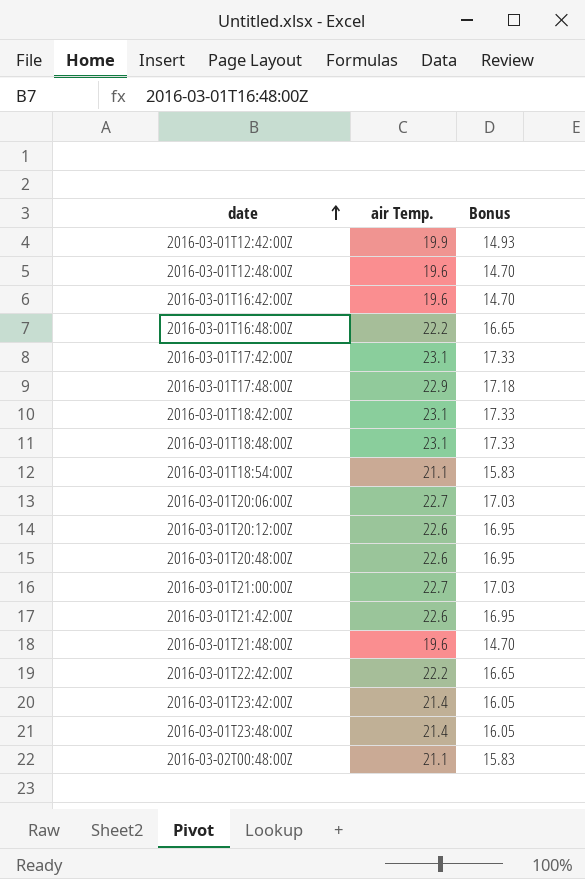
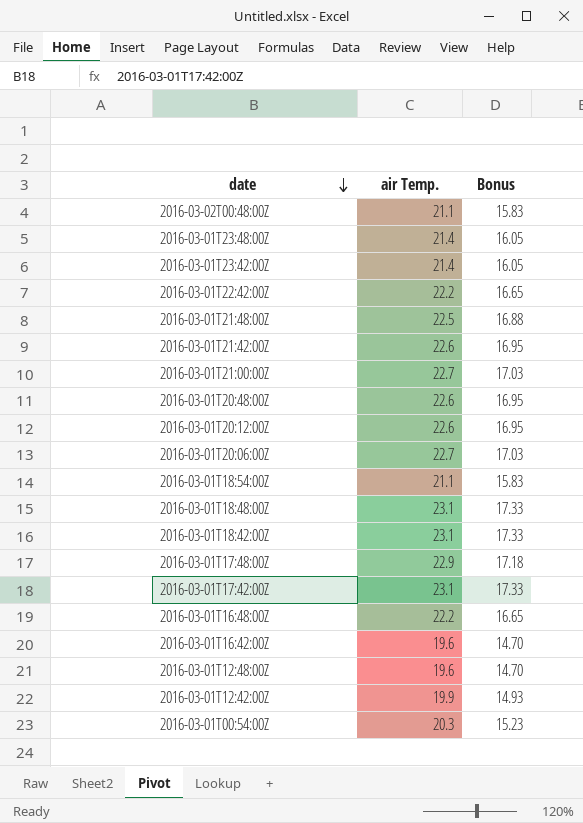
row order: date ascending -> date descending
2016-03-01T21:48:00Z | air Temp.: 19.6 -> 22.5
2016-03-01T21:48:00Z | Bonus: 14.70 -> 16.88
row 2016-03-01T00:54:00Z: none -> 20.3 | 15.23

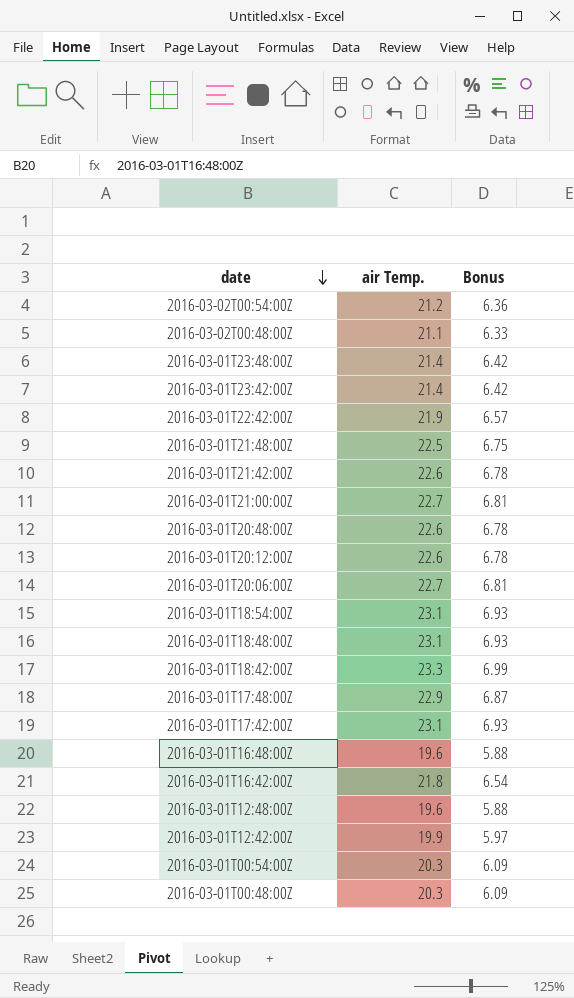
column Bonus | formula: [air Temp.] * 0.75 -> [air Temp.] * 0.3
row 2016-03-02T00:54:00Z: none -> 21.2 | 6.36
2016-03-01T22:42:00Z | air Temp.: 22.2 -> 21.9
2016-03-01T18:54:00Z | air Temp.: 21.1 -> 23.1
2016-03-01T18:42:00Z | air Temp.: 23.1 -> 23.3
2016-03-01T16:48:00Z | air Temp.: 22.2 -> 19.6
2016-03-01T16:42:00Z | air Temp.: 19.6 -> 21.8
row 2016-03-01T00:48:00Z: none -> 20.3 | 6.09

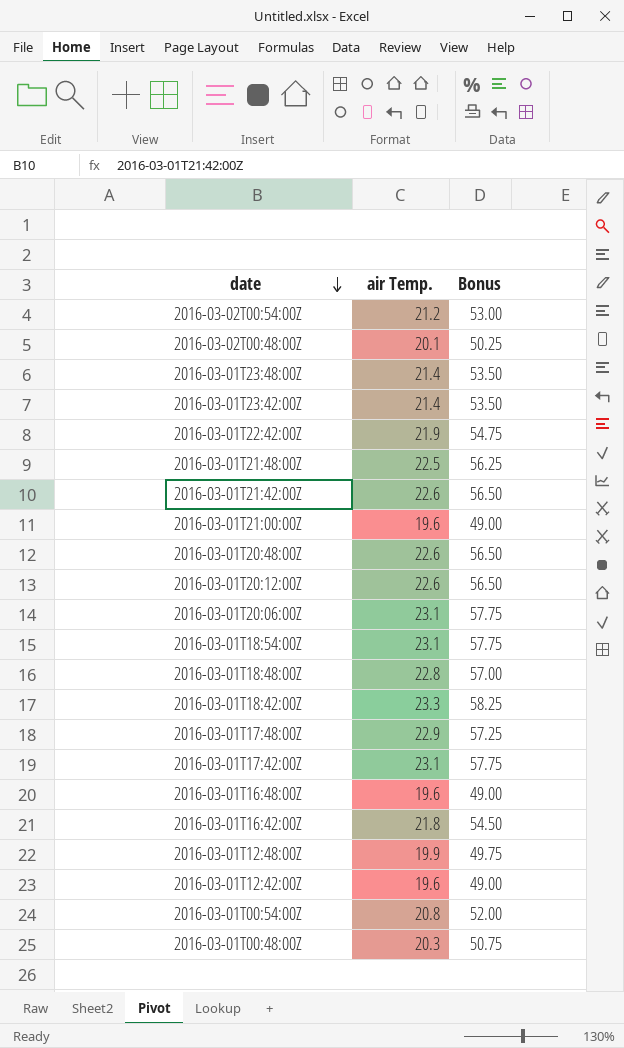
column Bonus | formula: [air Temp.] * 0.3 -> [air Temp.] * 2.5
2016-03-02T00:48:00Z | air Temp.: 21.1 -> 20.1
2016-03-01T21:00:00Z | air Temp.: 22.7 -> 19.6
2016-03-01T20:06:00Z | air Temp.: 22.7 -> 23.1
2016-03-01T18:48:00Z | air Temp.: 23.1 -> 22.8
2016-03-01T12:48:00Z | air Temp.: 19.6 -> 19.9
2016-03-01T12:42:00Z | air Temp.: 19.9 -> 19.6
2016-03-01T00:54:00Z | air Temp.: 20.3 -> 20.8

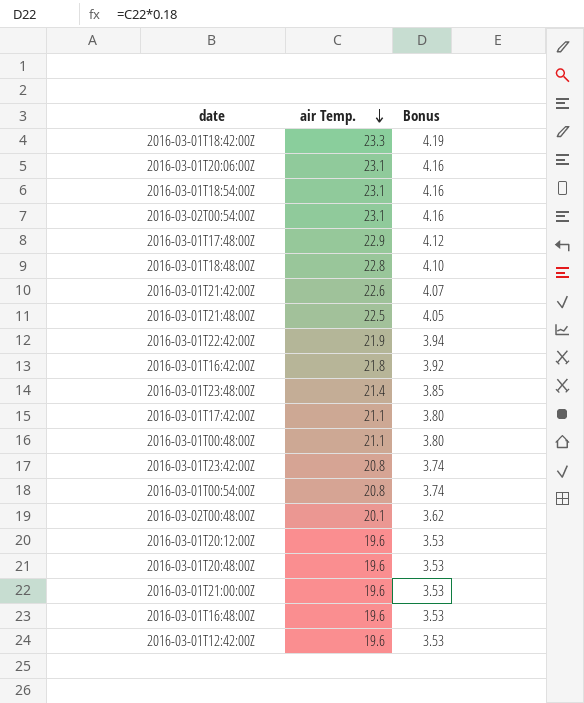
row order: date descending -> air Temp. descending
column Bonus | formula: [air Temp.] * 2.5 -> [air Temp.] * 0.18
row 2016-03-01T12:48:00Z: 19.9 | 49.75 -> none
2016-03-02T00:54:00Z | air Temp.: 21.2 -> 23.1
2016-03-01T17:42:00Z | air Temp.: 23.1 -> 21.1
2016-03-01T00:48:00Z | air Temp.: 20.3 -> 21.1
2016-03-01T23:42:00Z | air Temp.: 21.4 -> 20.8
2016-03-01T20:12:00Z | air Temp.: 22.6 -> 19.6
2016-03-01T20:48:00Z | air Temp.: 22.6 -> 19.6

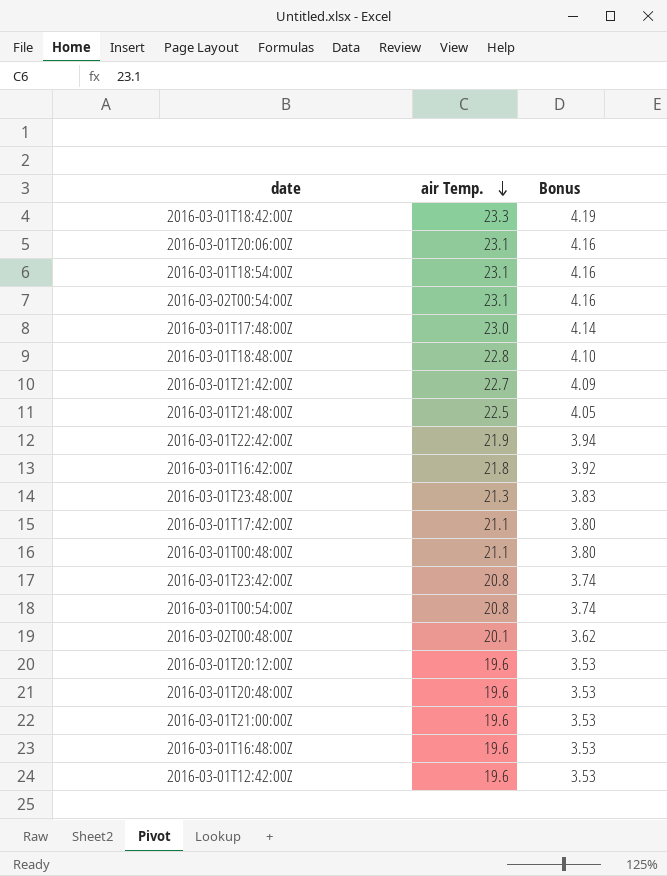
2016-03-01T17:48:00Z | air Temp.: 22.9 -> 23.0
2016-03-01T17:48:00Z | Bonus: 4.12 -> 4.14
2016-03-01T21:42:00Z | air Temp.: 22.6 -> 22.7
2016-03-01T21:42:00Z | Bonus: 4.07 -> 4.09
2016-03-01T23:48:00Z | air Temp.: 21.4 -> 21.3
2016-03-01T23:48:00Z | Bonus: 3.85 -> 3.83

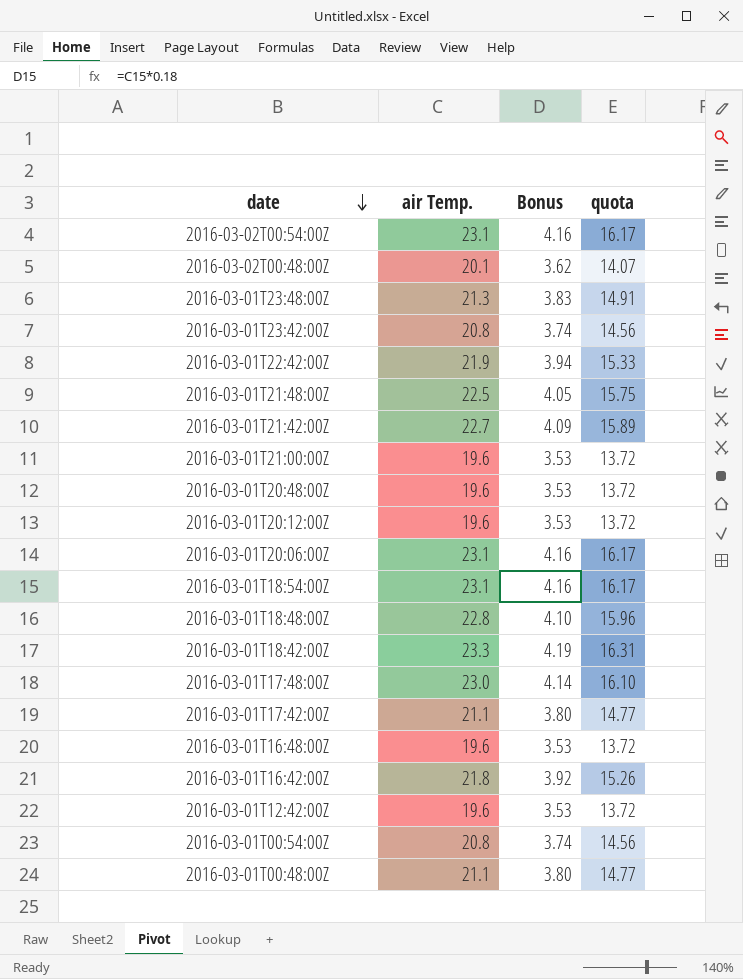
row order: air Temp. descending -> date descending
column quota | formula: none -> [air Temp.] * 0.7

